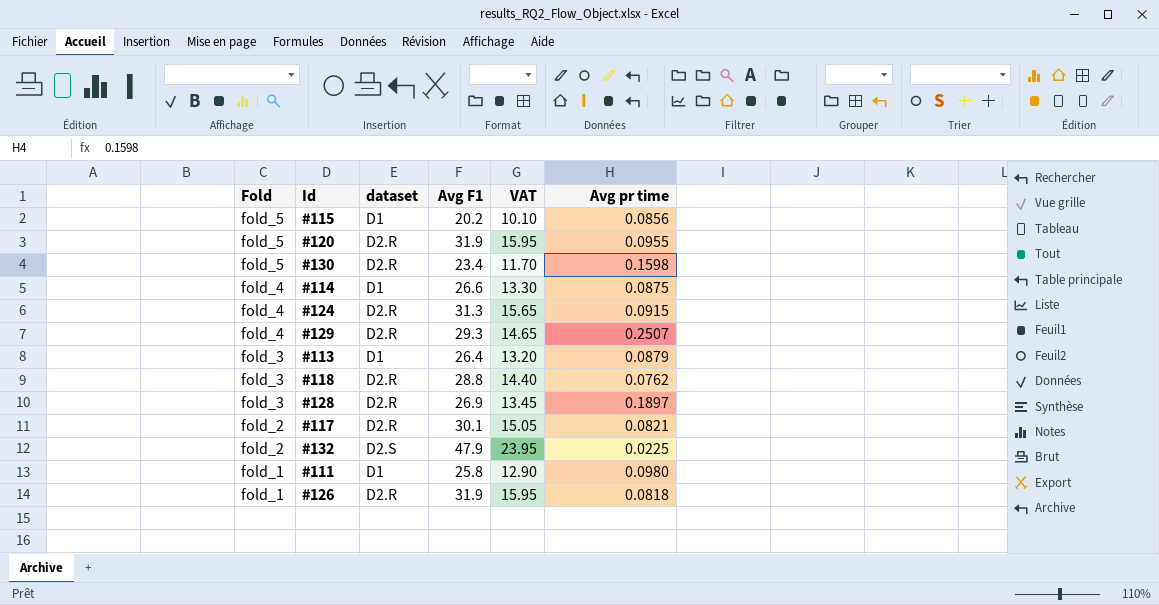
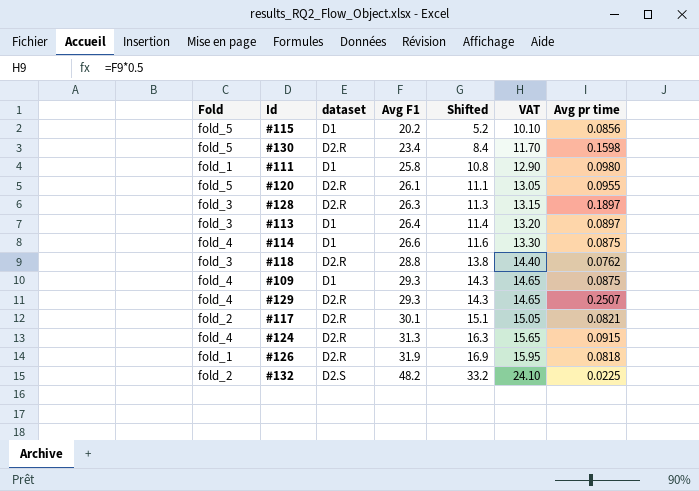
row order: Fold descending -> Avg F1 ascending
column Shifted | formula: none -> [Avg F1] - 15
#120 | Avg F1: 31.9 -> 26.1
#120 | VAT: 15.95 -> 13.05
#128 | Avg F1: 26.9 -> 26.3
#128 | VAT: 13.45 -> 13.15
#113 | Avg pr time: 0.0879 -> 0.0897
row #109: none -> fold_4 | D1 | 29.3 | 14.3 | 14.65 | 0.0875
#132 | Avg F1: 47.9 -> 48.2
#132 | VAT: 23.95 -> 24.10

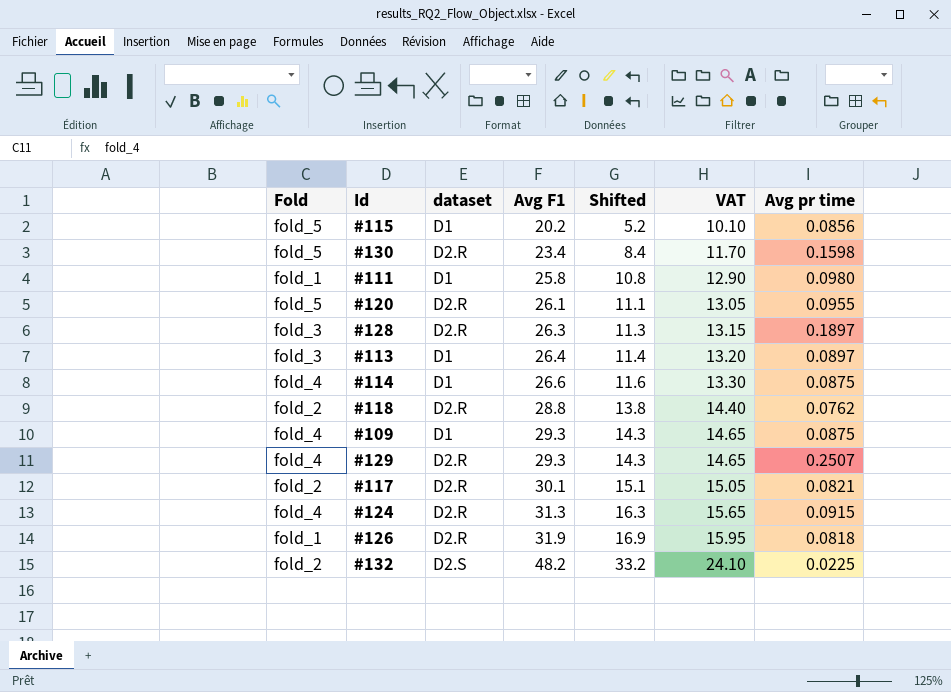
#118 | Fold: fold_3 -> fold_2

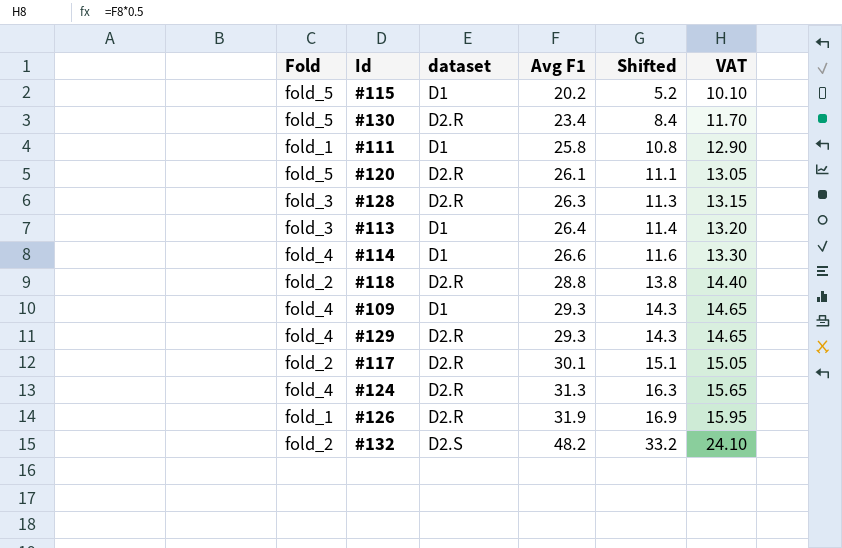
column Avg pr time | position: 7 -> none

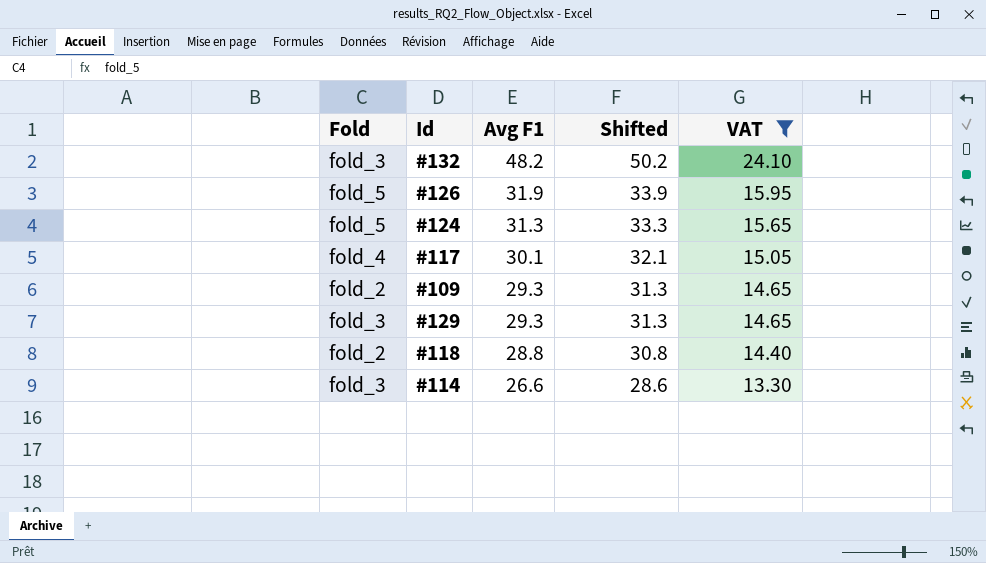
filter: none -> VAT >= 13.30
row order: Avg F1 ascending -> Avg F1 descending
column dataset | position: 3 -> none
column Shifted | formula: [Avg F1] - 15 -> [Avg F1] + 2
#132 | Fold: fold_2 -> fold_3
#126 | Fold: fold_1 -> fold_5
#124 | Fold: fold_4 -> fold_5
#117 | Fold: fold_2 -> fold_4
#109 | Fold: fold_4 -> fold_2
#129 | Fold: fold_4 -> fold_3
#114 | Fold: fold_4 -> fold_3

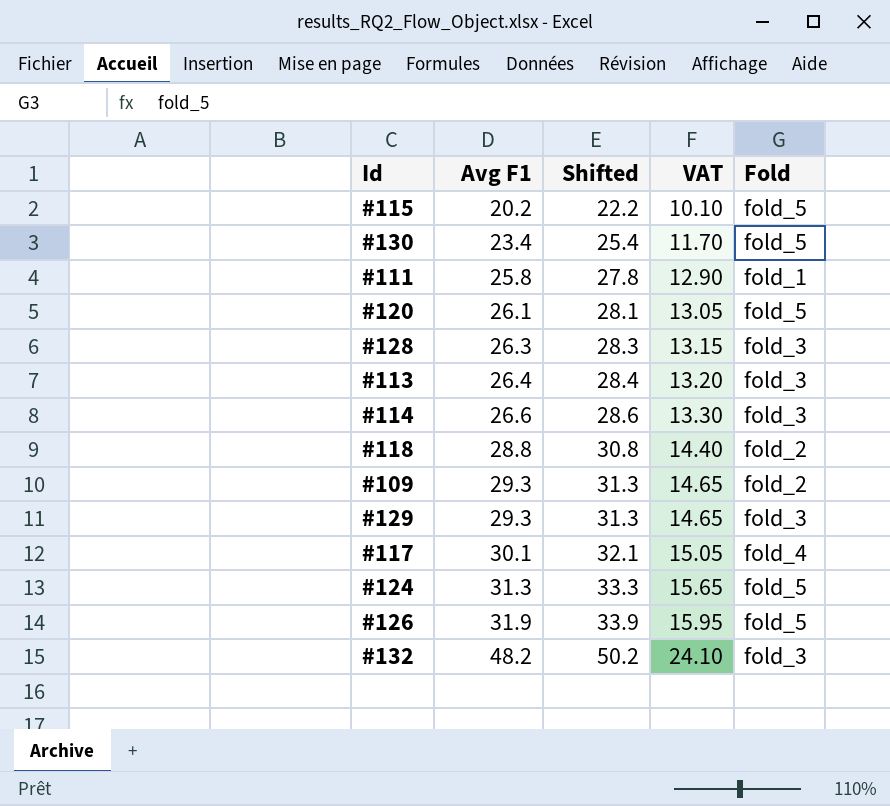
filter: VAT >= 13.30 -> none
row order: Avg F1 descending -> Avg F1 ascending
column Fold | position: 1 -> 5

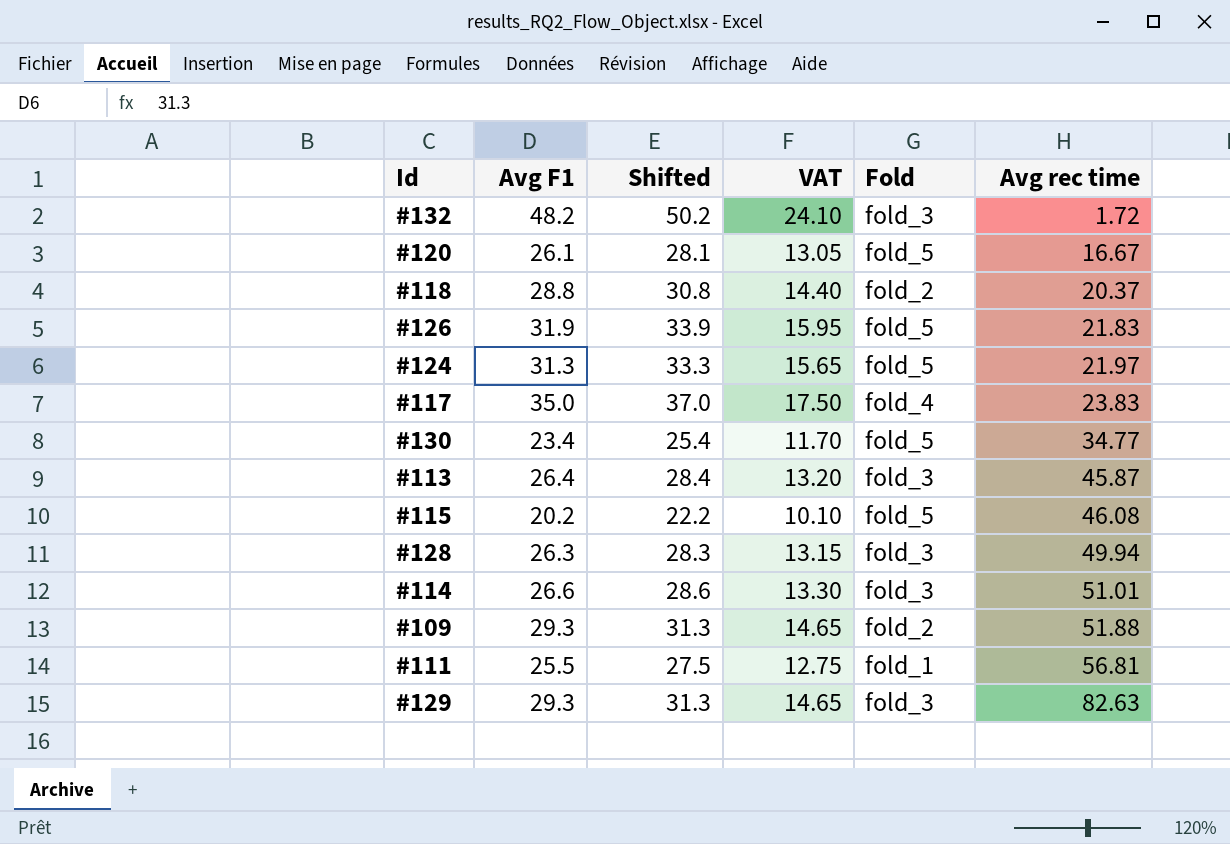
row order: Avg F1 ascending -> Avg rec time ascending
column Avg rec time | position: none -> 6
#117 | Avg F1: 30.1 -> 35.0
#117 | Shifted: 32.1 -> 37.0
#117 | VAT: 15.05 -> 17.50
#111 | Avg F1: 25.8 -> 25.5
#111 | Shifted: 27.8 -> 27.5
#111 | VAT: 12.90 -> 12.75

